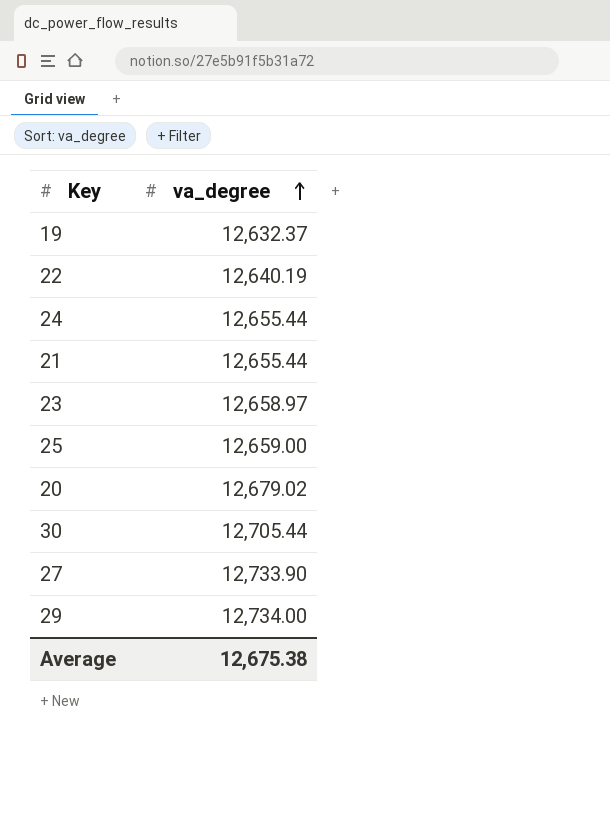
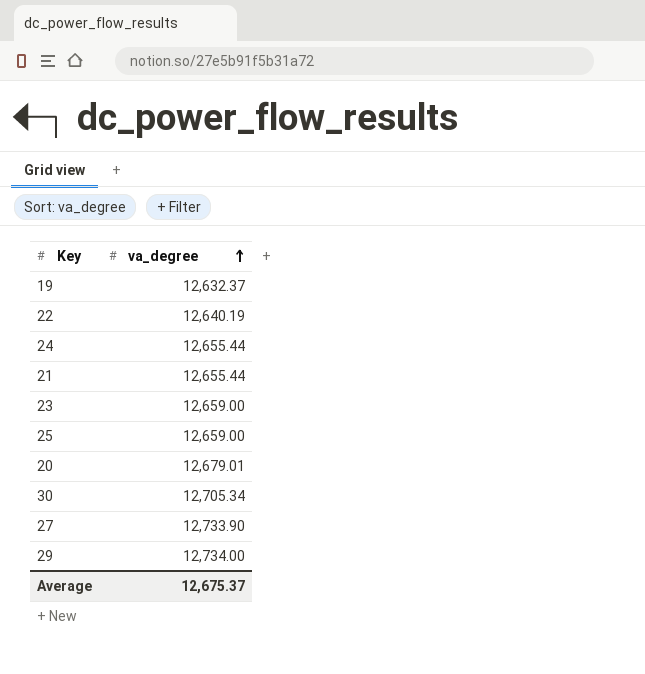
23 | va_degree: 12,658.97 -> 12,659.00
20 | va_degree: 12,679.02 -> 12,679.01
30 | va_degree: 12,705.44 -> 12,705.34
Average | va_degree: 12,675.38 -> 12,675.37

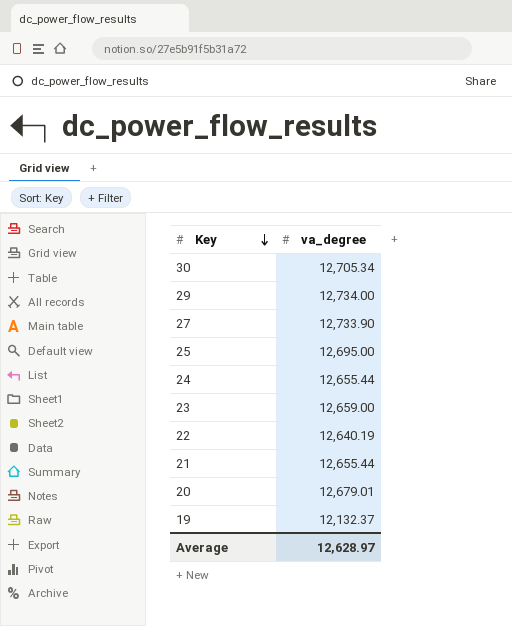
row order: va_degree ascending -> Key descending
25 | va_degree: 12,659.00 -> 12,695.00
19 | va_degree: 12,632.37 -> 12,132.37
Average | va_degree: 12,675.37 -> 12,628.97

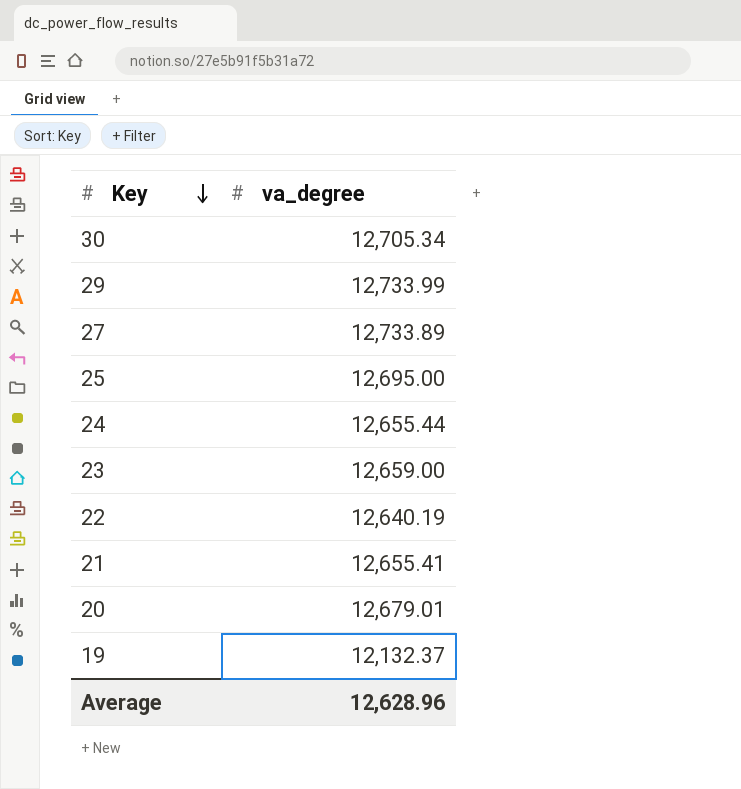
29 | va_degree: 12,734.00 -> 12,733.99
27 | va_degree: 12,733.90 -> 12,733.89
21 | va_degree: 12,655.44 -> 12,655.41
Average | va_degree: 12,628.97 -> 12,628.96

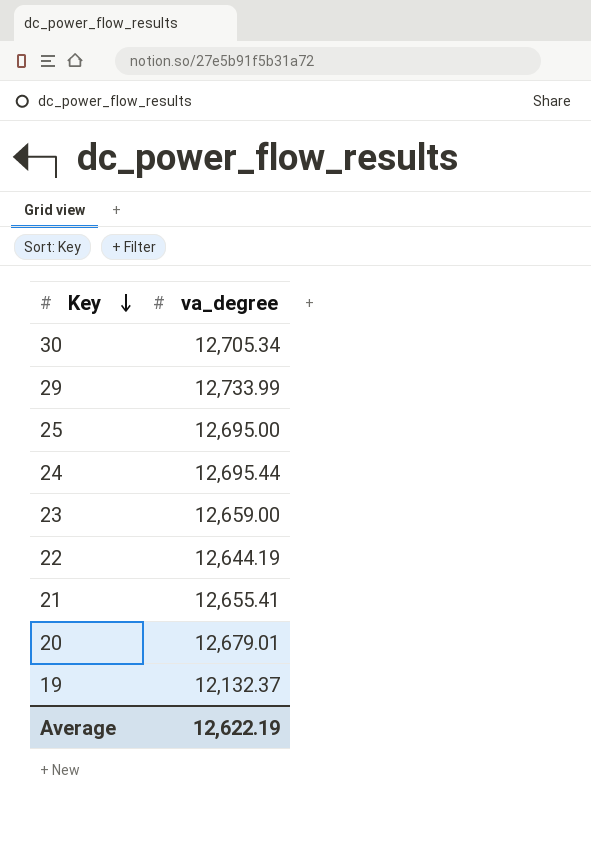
row 27: 12,733.89 -> none
24 | va_degree: 12,655.44 -> 12,695.44
22 | va_degree: 12,640.19 -> 12,644.19
Average | va_degree: 12,628.96 -> 12,622.19

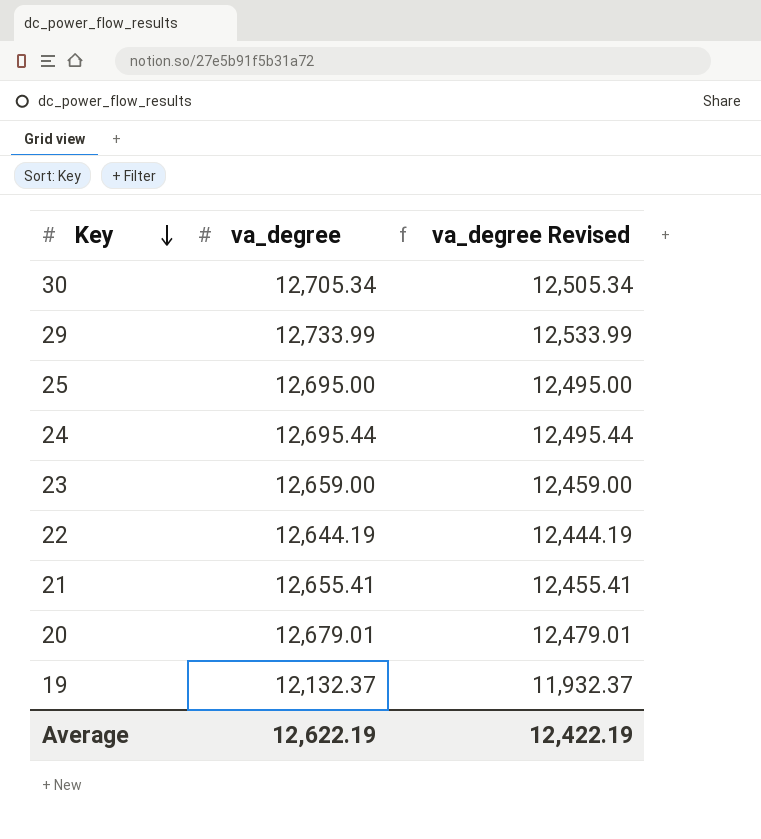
column va_degree Revised | formula: none -> [va_degree] - 200

